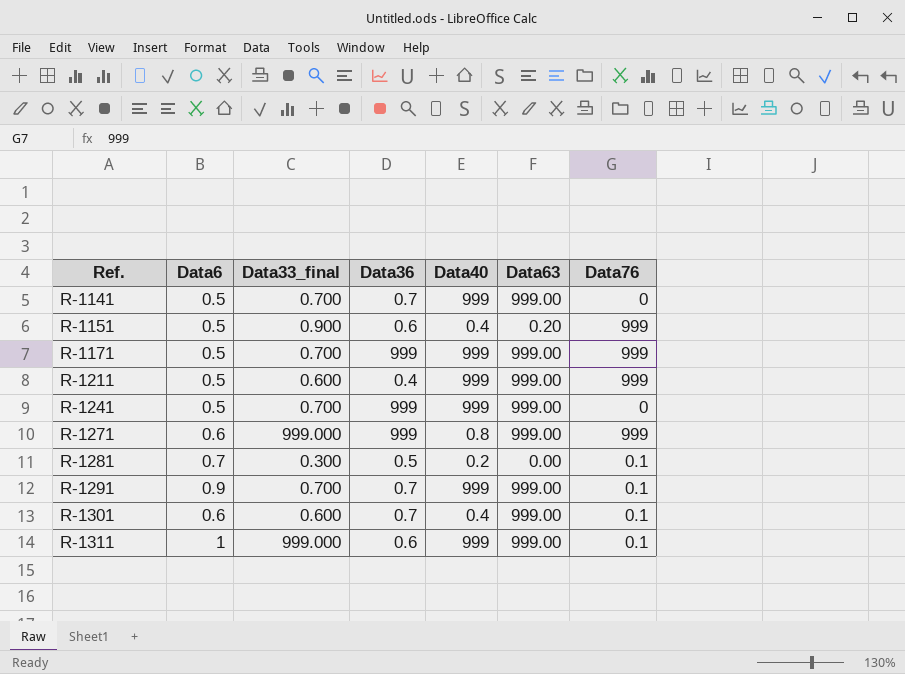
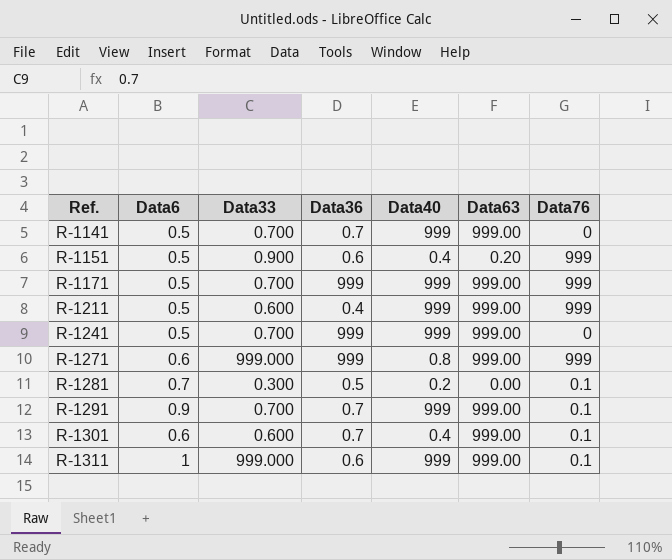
column name: Data33_final -> Data33

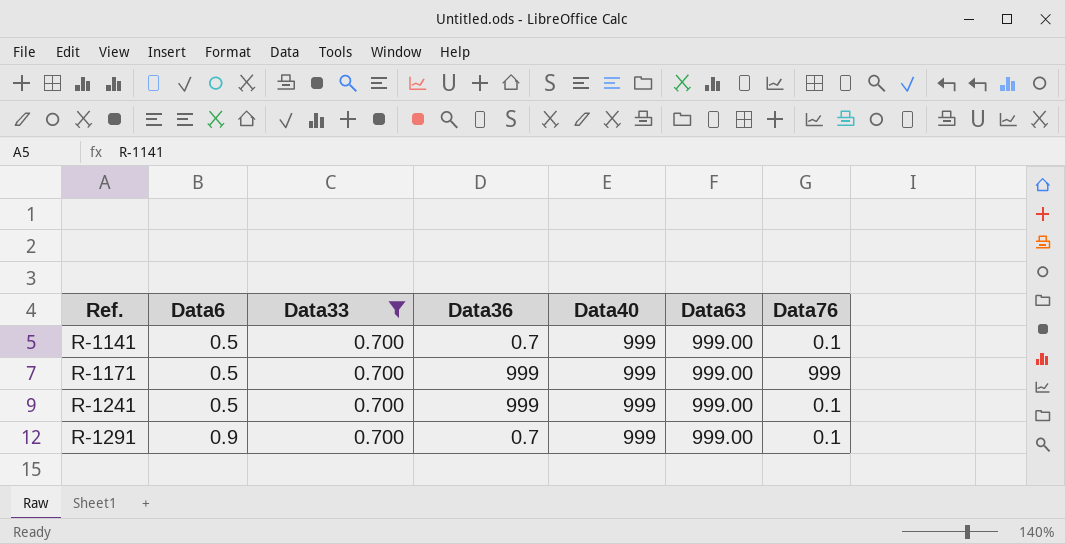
filter: none -> Data33 = 0.700
R-1141 | Data76: 0 -> 0.1
R-1241 | Data76: 0 -> 0.1

